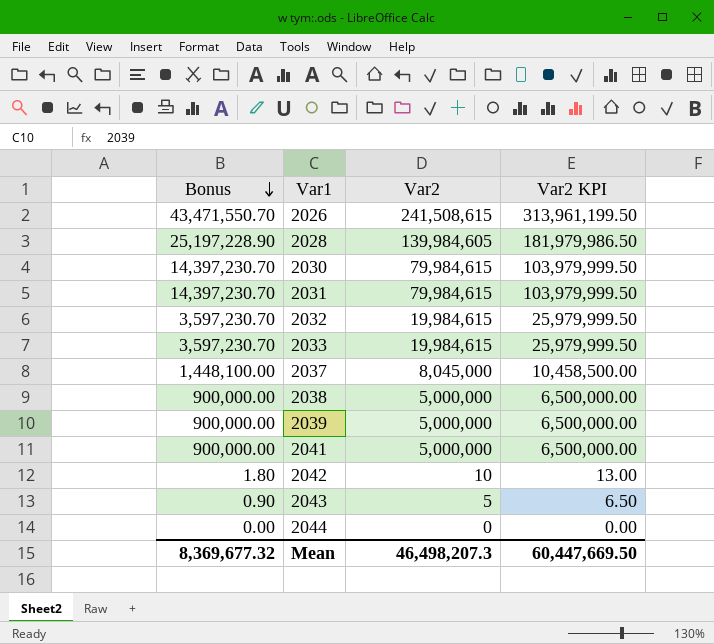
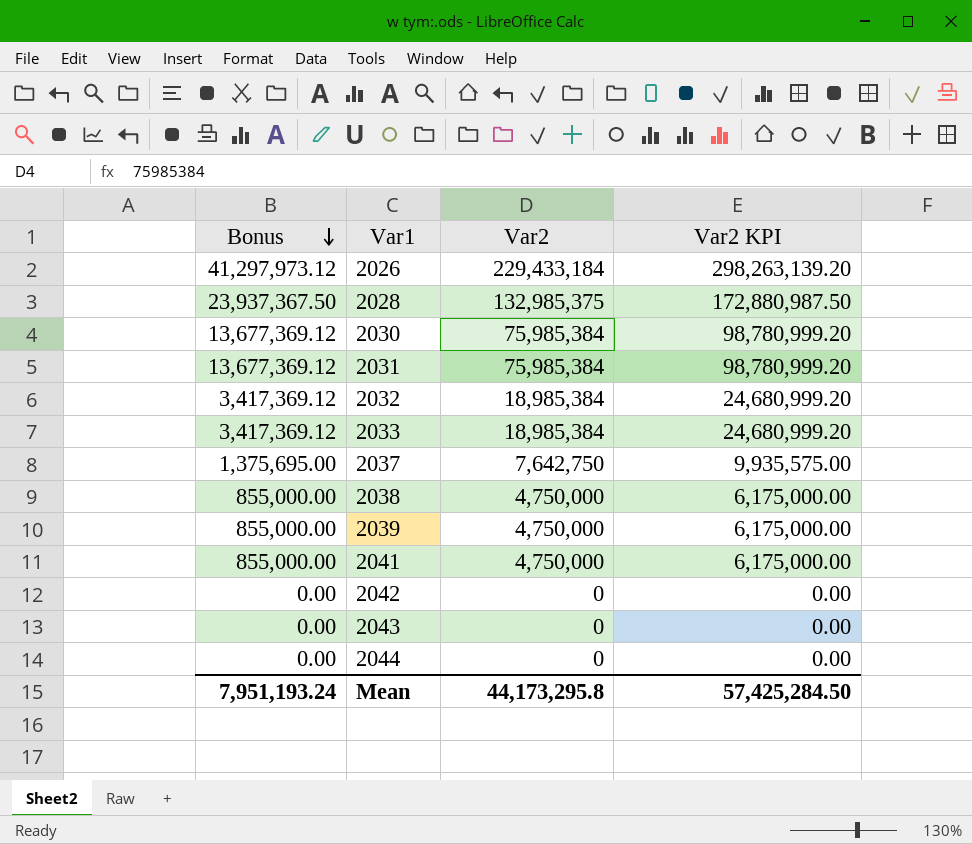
2026 | Bonus: 43,471,550.70 -> 41,297,973.12
2026 | Var2: 241,508,615 -> 229,433,184
2026 | Var2 KPI: 313,961,199.50 -> 298,263,139.20
2028 | Bonus: 25,197,228.90 -> 23,937,367.50
2028 | Var2: 139,984,605 -> 132,985,375
2028 | Var2 KPI: 181,979,986.50 -> 172,880,987.50
2030 | Bonus: 14,397,230.70 -> 13,677,369.12
2030 | Var2: 79,984,615 -> 75,985,384
2030 | Var2 KPI: 103,979,999.50 -> 98,780,999.20
2031 | Bonus: 14,397,230.70 -> 13,677,369.12
2031 | Var2: 79,984,615 -> 75,985,384
2031 | Var2 KPI: 103,979,999.50 -> 98,780,999.20
2032 | Bonus: 3,597,230.70 -> 3,417,369.12
2032 | Var2: 19,984,615 -> 18,985,384
2032 | Var2 KPI: 25,979,999.50 -> 24,680,999.20
2033 | Bonus: 3,597,230.70 -> 3,417,369.12
2033 | Var2: 19,984,615 -> 18,985,384
2033 | Var2 KPI: 25,979,999.50 -> 24,680,999.20
2037 | Bonus: 1,448,100.00 -> 1,375,695.00
2037 | Var2: 8,045,000 -> 7,642,750
2037 | Var2 KPI: 10,458,500.00 -> 9,935,575.00
2038 | Bonus: 900,000.00 -> 855,000.00
2038 | Var2: 5,000,000 -> 4,750,000
2038 | Var2 KPI: 6,500,000.00 -> 6,175,000.00
2039 | Bonus: 900,000.00 -> 855,000.00
2039 | Var2: 5,000,000 -> 4,750,000
2039 | Var2 KPI: 6,500,000.00 -> 6,175,000.00
2041 | Bonus: 900,000.00 -> 855,000.00
2041 | Var2: 5,000,000 -> 4,750,000
2041 | Var2 KPI: 6,500,000.00 -> 6,175,000.00
2042 | Bonus: 1.80 -> 0.00
2042 | Var2: 10 -> 0
2042 | Var2 KPI: 13.00 -> 0.00
2043 | Bonus: 0.90 -> 0.00
2043 | Var2: 5 -> 0
2043 | Var2 KPI: 6.50 -> 0.00
Mean | Bonus: 8,369,677.32 -> 7,951,193.24
Mean | Var2: 46,498,207.3 -> 44,173,295.8
Mean | Var2 KPI: 60,447,669.50 -> 57,425,284.50

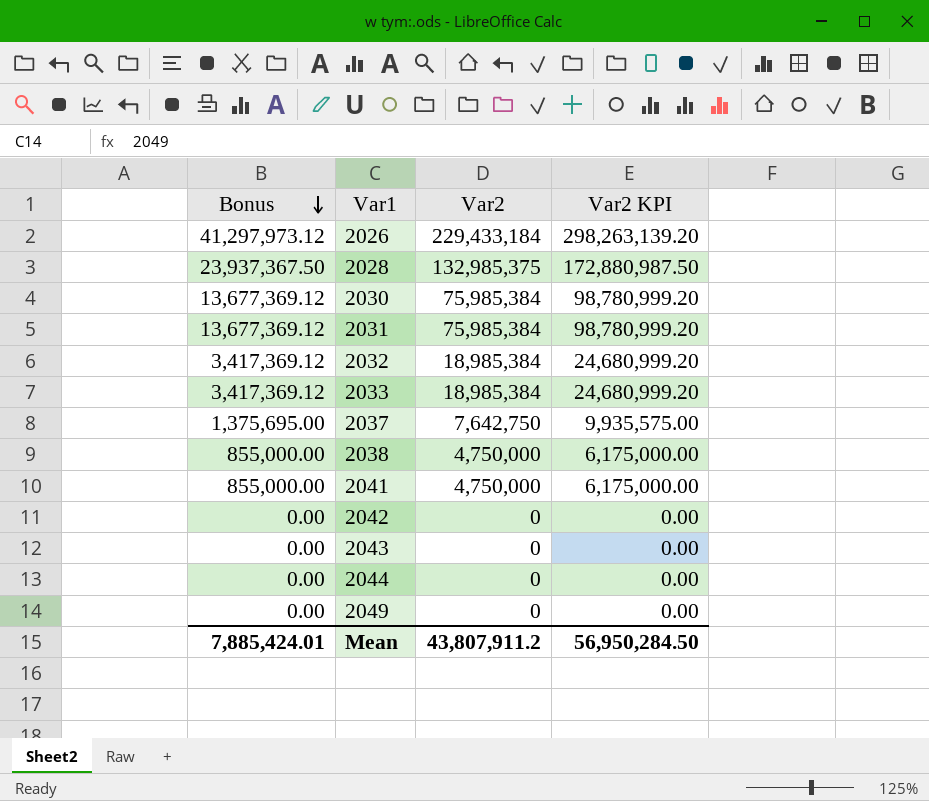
row 2039: 855,000.00 | 4,750,000 | 6,175,000.00 -> none
row 2049: none -> 0.00 | 0 | 0.00
Mean | Bonus: 7,951,193.24 -> 7,885,424.01
Mean | Var2: 44,173,295.8 -> 43,807,911.2
Mean | Var2 KPI: 57,425,284.50 -> 56,950,284.50

